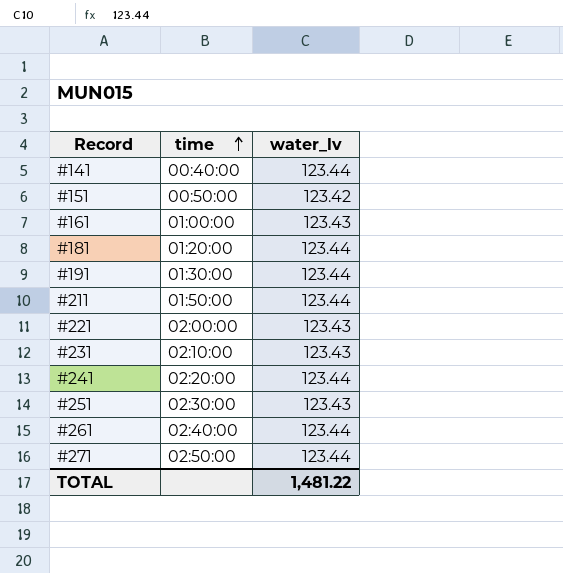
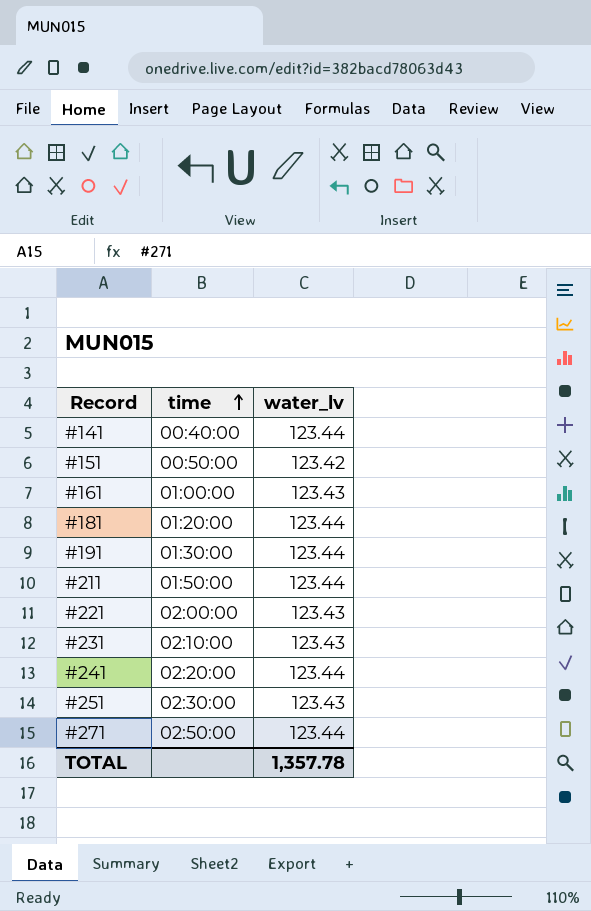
row #261: 02:40:00 | 123.44 -> none
TOTAL | water_lv: 1,481.22 -> 1,357.78

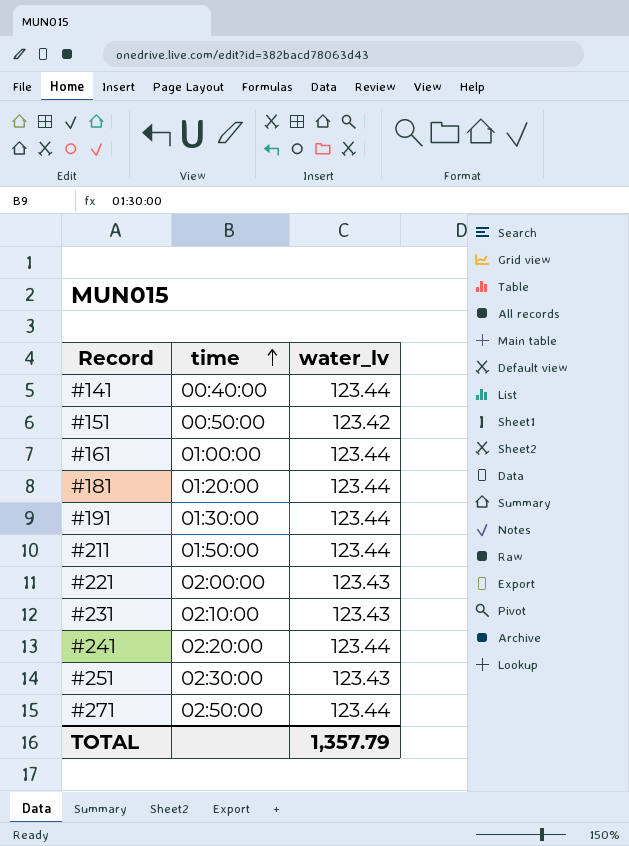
#161 | water_lv: 123.43 -> 123.44
TOTAL | water_lv: 1,357.78 -> 1,357.79

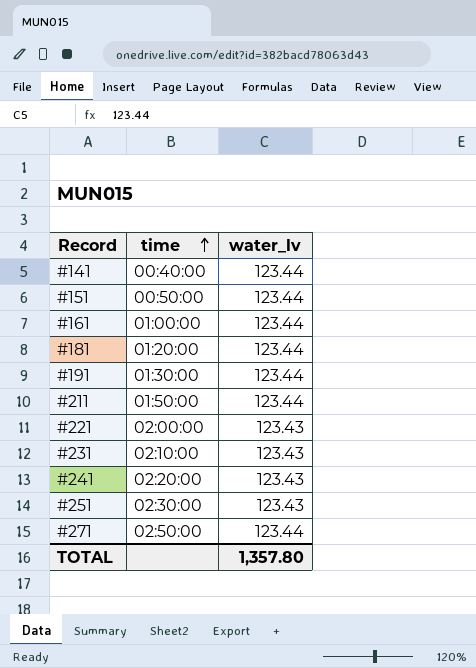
#151 | water_lv: 123.42 -> 123.44
#241 | water_lv: 123.44 -> 123.43
TOTAL | water_lv: 1,357.79 -> 1,357.80

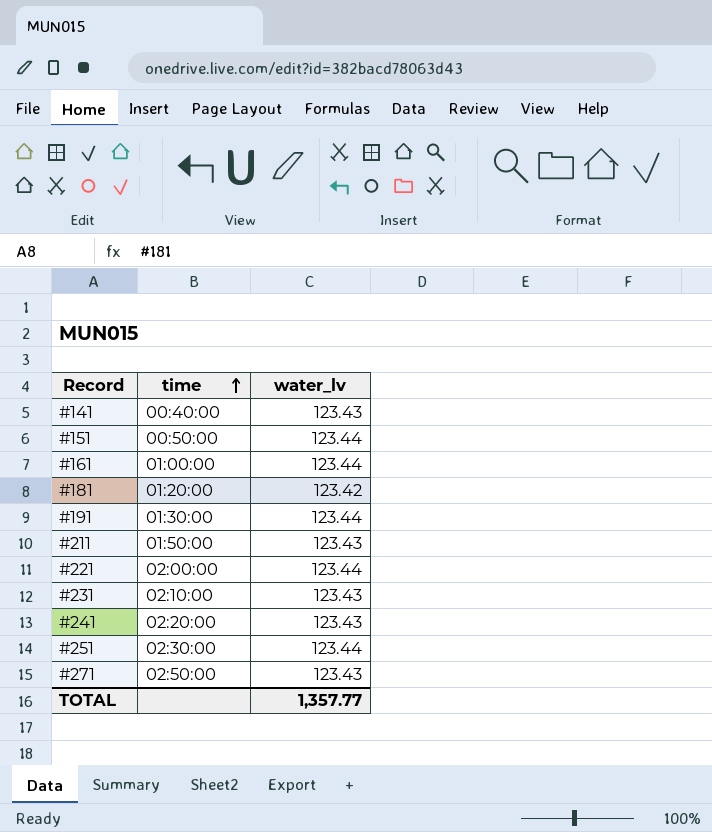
#141 | water_lv: 123.44 -> 123.43
#181 | water_lv: 123.44 -> 123.42
#211 | water_lv: 123.44 -> 123.43
#221 | water_lv: 123.43 -> 123.44
#251 | water_lv: 123.43 -> 123.44
#271 | water_lv: 123.44 -> 123.43
TOTAL | water_lv: 1,357.80 -> 1,357.77

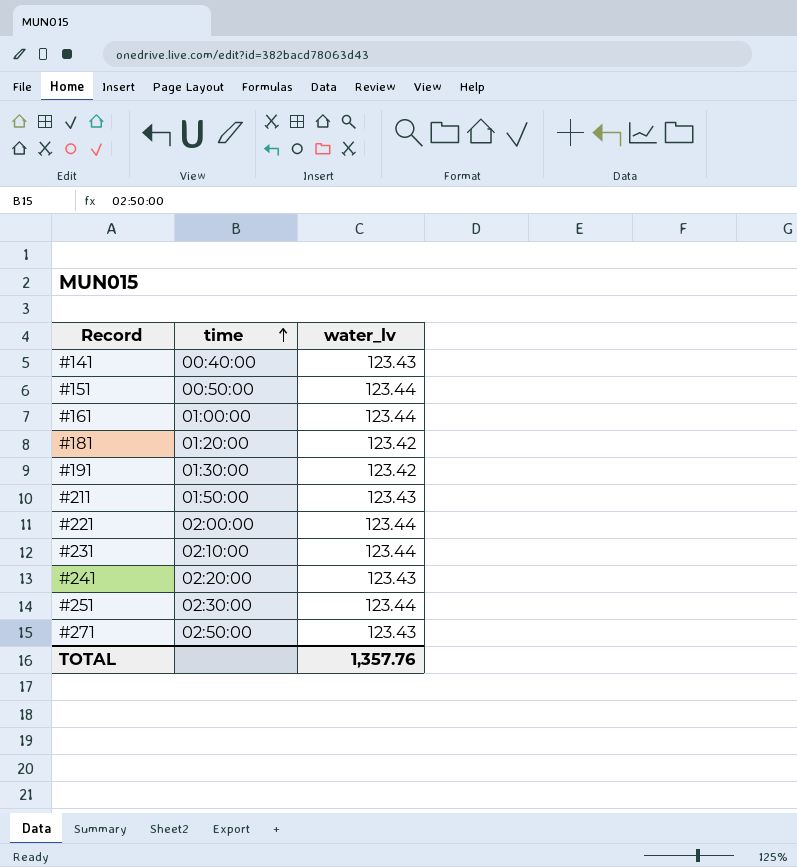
#191 | water_lv: 123.44 -> 123.42
#231 | water_lv: 123.43 -> 123.44
TOTAL | water_lv: 1,357.77 -> 1,357.76

